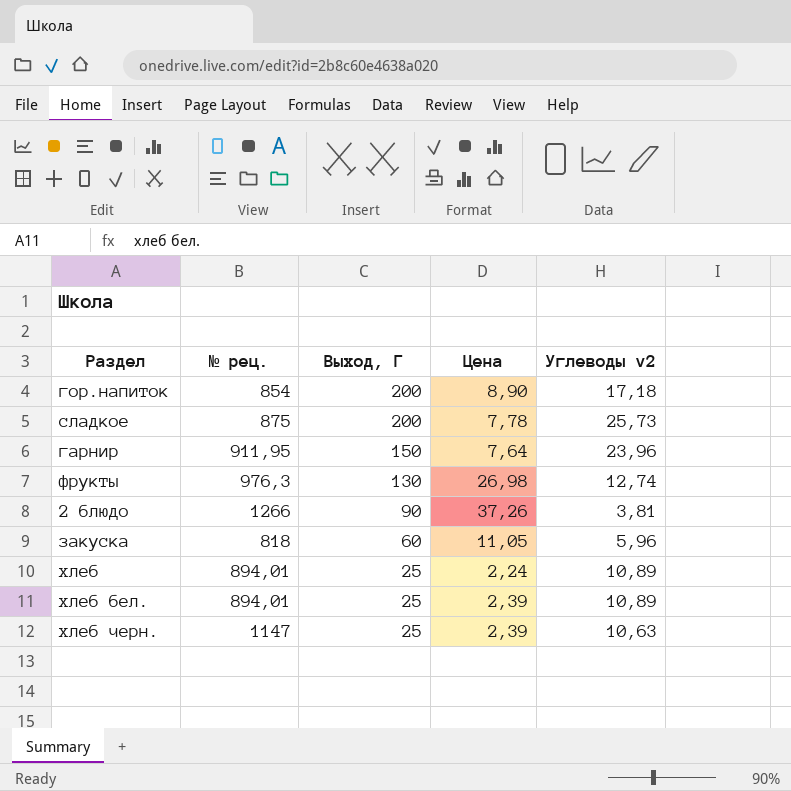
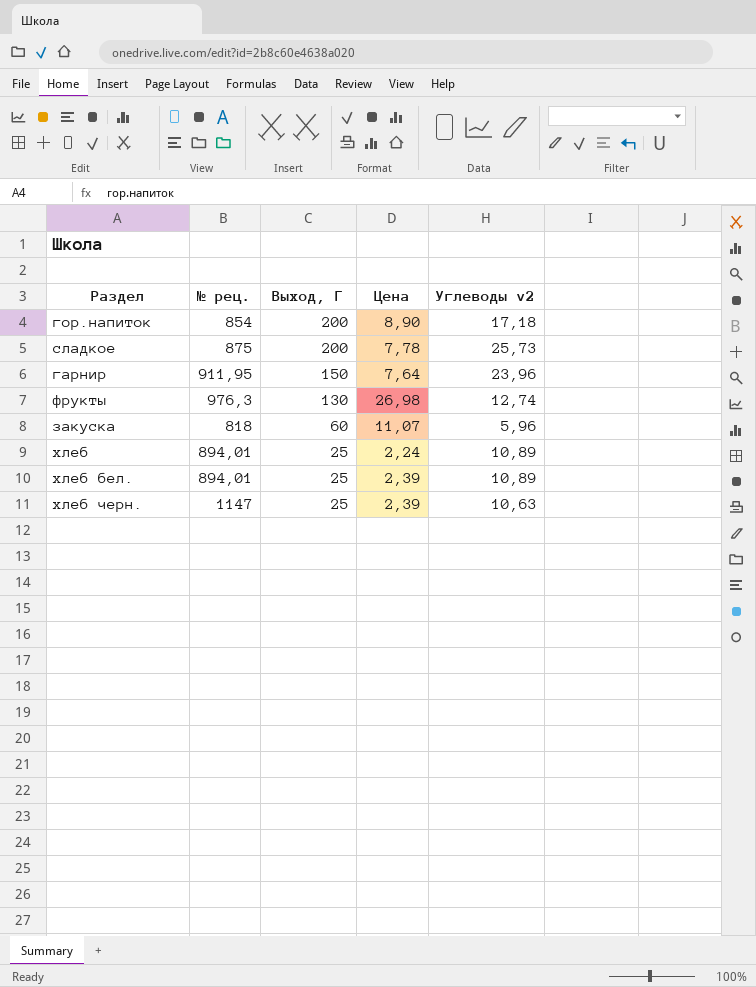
row 2 блюдо: 1266 | 90 | 37,26 | 3,81 -> none
закуска | Цена: 11,05 -> 11,07

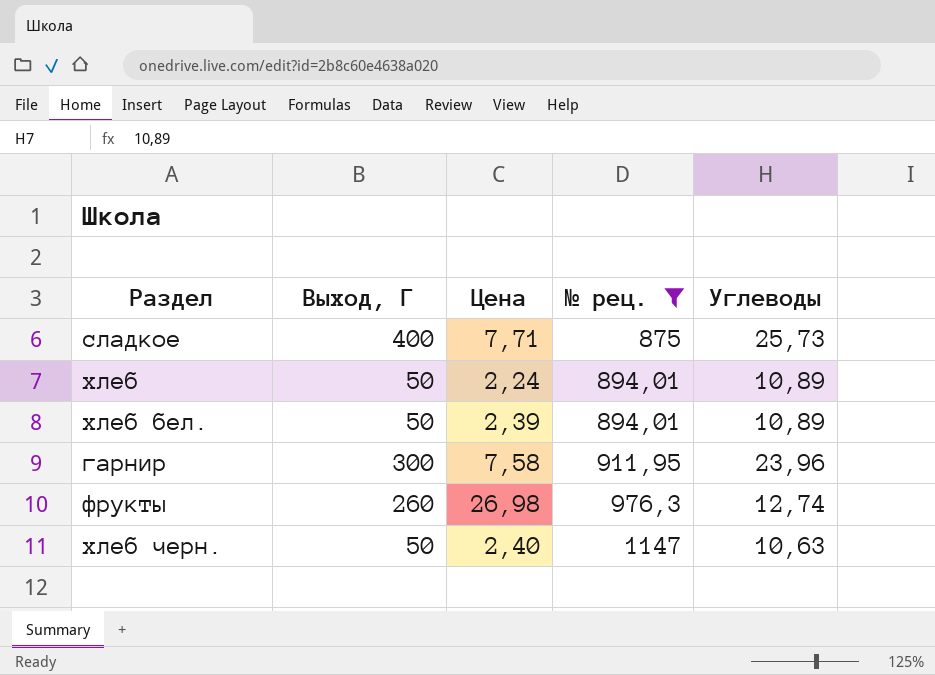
filter: none -> № рец. >= 875
row order: Выход, Г descending -> № рец. ascending
column № рец. | position: 2 -> 4
column name: Углеводы v2 -> Углеводы
сладкое | Выход, Г: 200 -> 400
сладкое | Цена: 7,78 -> 7,71
хлеб | Выход, Г: 25 -> 50
хлеб бел. | Выход, Г: 25 -> 50
гарнир | Выход, Г: 150 -> 300
гарнир | Цена: 7,64 -> 7,58
фрукты | Выход, Г: 130 -> 260
хлеб черн. | Выход, Г: 25 -> 50
хлеб черн. | Цена: 2,39 -> 2,40

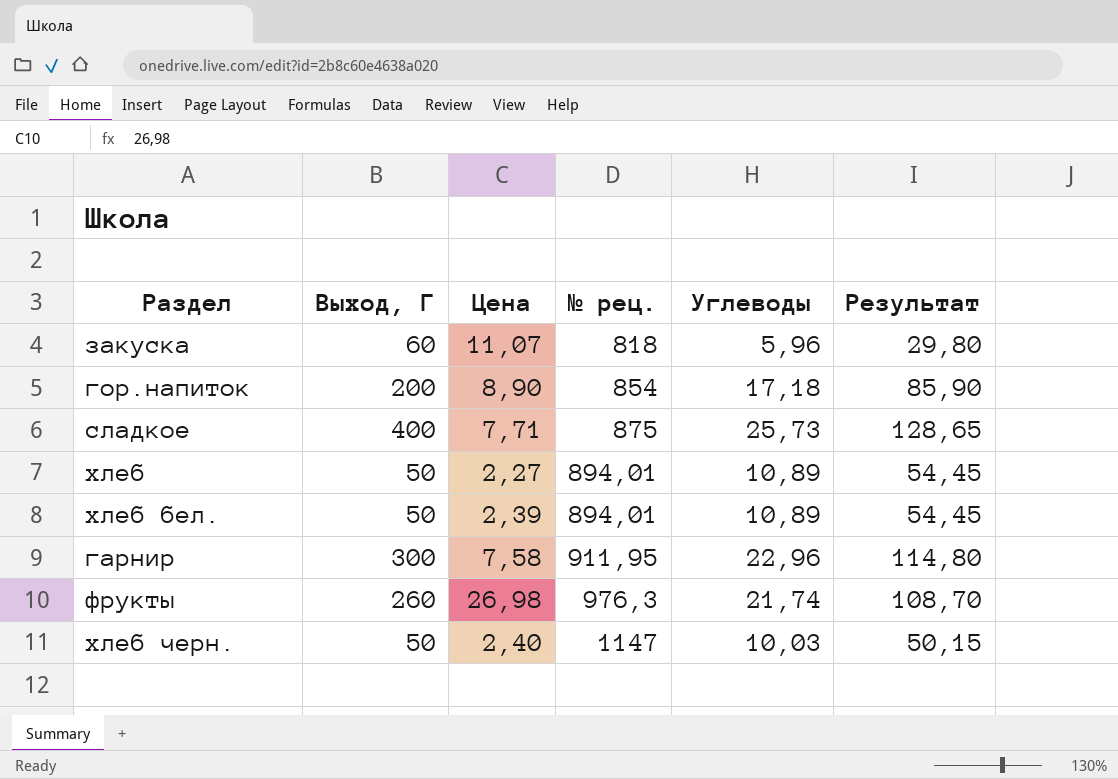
filter: № рец. >= 875 -> none
column Результат | formula: none -> [Углеводы] * 5
хлеб | Цена: 2,24 -> 2,27
гарнир | Углеводы: 23,96 -> 22,96
фрукты | Углеводы: 12,74 -> 21,74
хлеб черн. | Углеводы: 10,63 -> 10,03

